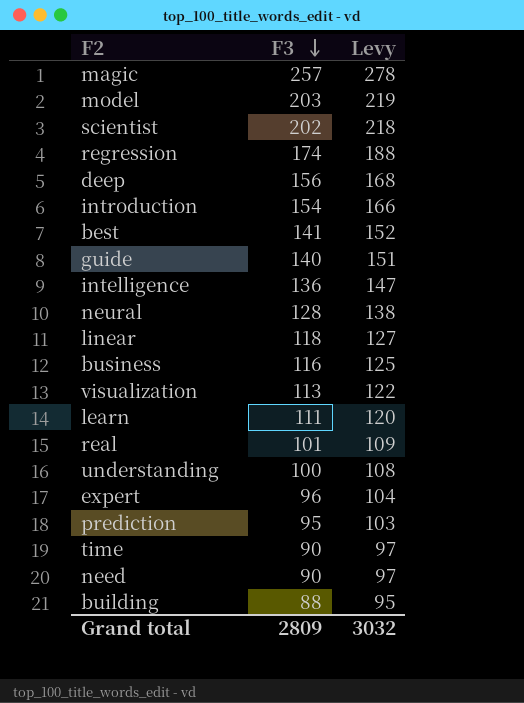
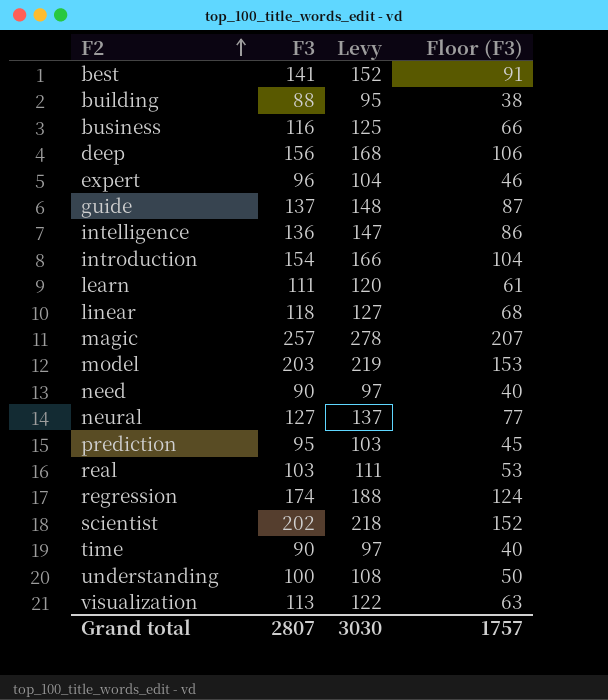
row order: F3 descending -> F2 ascending
column Floor (F3) | formula: none -> [F3] - 50
guide | F3: 140 -> 137
guide | Levy: 151 -> 148
neural | F3: 128 -> 127
neural | Levy: 138 -> 137
real | F3: 101 -> 103
real | Levy: 109 -> 111
Grand total | F3: 2809 -> 2807
Grand total | Levy: 3032 -> 3030

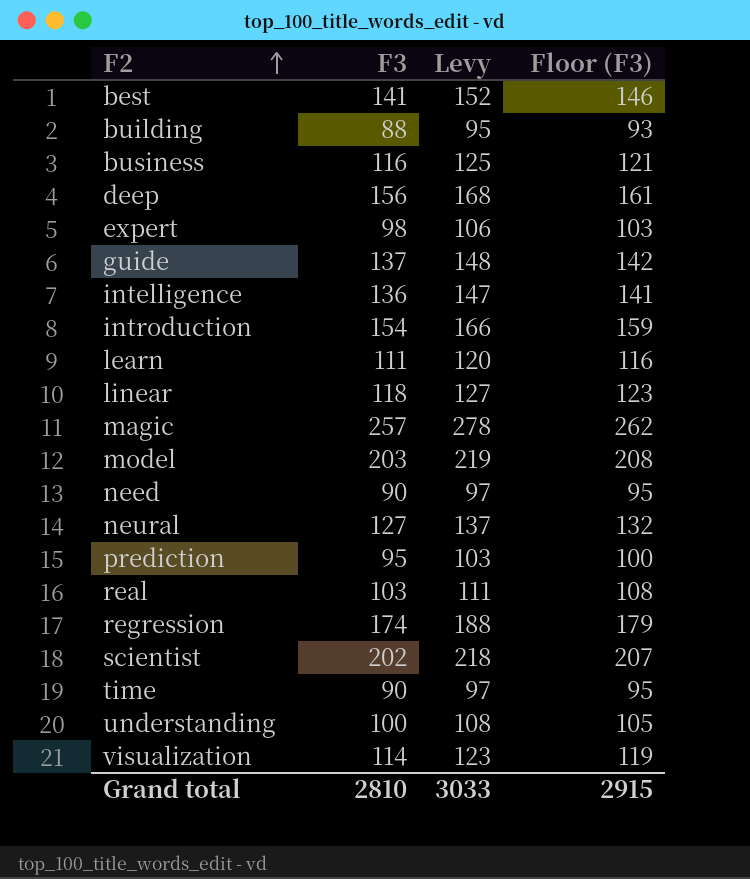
column Floor (F3) | formula: [F3] - 50 -> [F3] + 5
expert | F3: 96 -> 98
expert | Levy: 104 -> 106
visualization | F3: 113 -> 114
visualization | Levy: 122 -> 123
Grand total | F3: 2807 -> 2810
Grand total | Levy: 3030 -> 3033
Grand total | Floor (F3): 1757 -> 2915

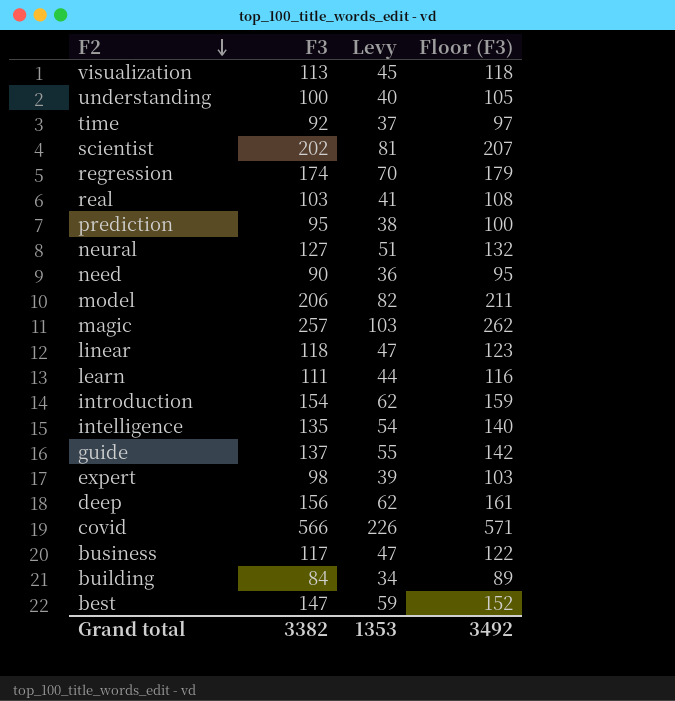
row order: F2 ascending -> F2 descending
column Levy | formula: [F3] * 1.08 -> [F3] * 0.4
visualization | F3: 114 -> 113
visualization | Floor (F3): 119 -> 118
time | F3: 90 -> 92
time | Floor (F3): 95 -> 97
model | F3: 203 -> 206
model | Floor (F3): 208 -> 211
intelligence | F3: 136 -> 135
intelligence | Floor (F3): 141 -> 140
row covid: none -> 566 | 226 | 571
business | F3: 116 -> 117
business | Floor (F3): 121 -> 122
building | F3: 88 -> 84
building | Floor (F3): 93 -> 89
best | F3: 141 -> 147
best | Floor (F3): 146 -> 152
Grand total | F3: 2810 -> 3382
Grand total | Levy: 3033 -> 1353
Grand total | Floor (F3): 2915 -> 3492

